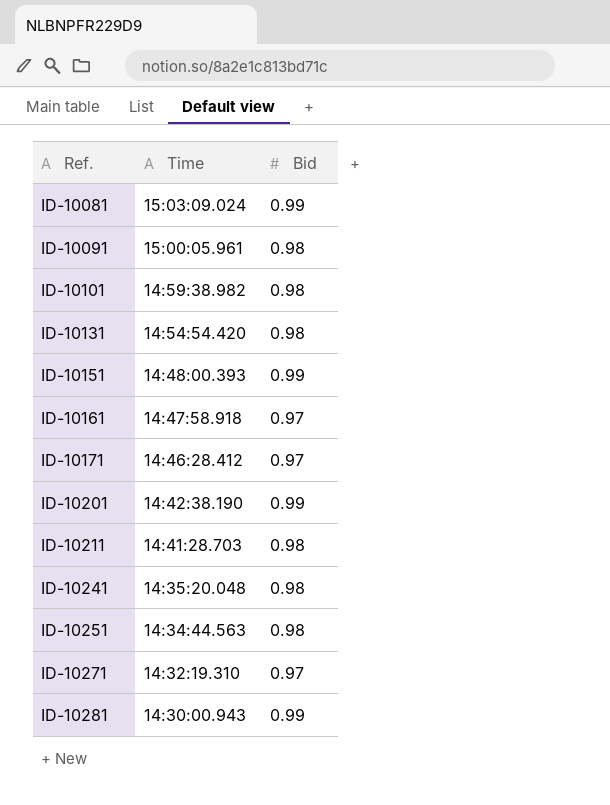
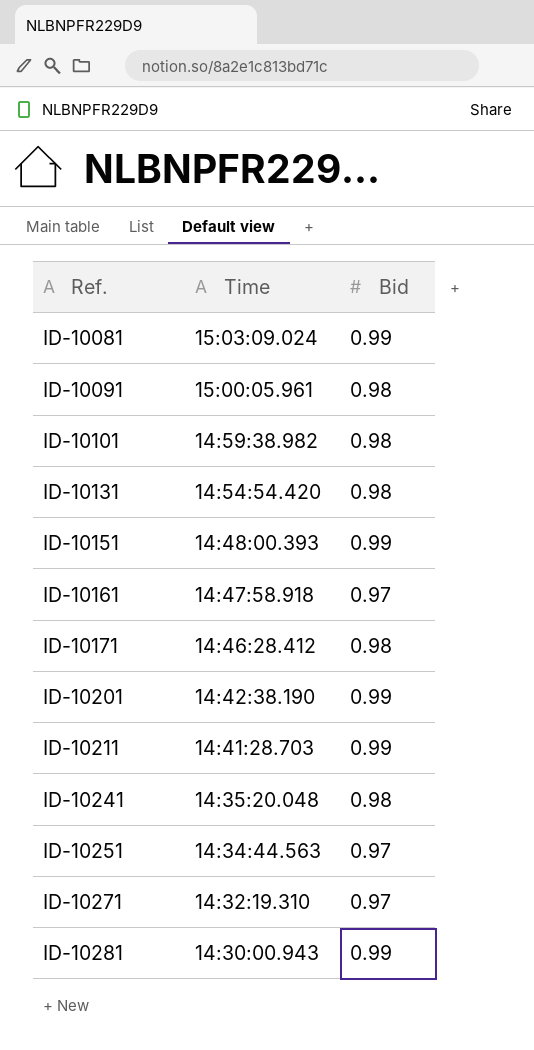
ID-10171 | Bid: 0.97 -> 0.98
ID-10211 | Bid: 0.98 -> 0.99
ID-10251 | Bid: 0.98 -> 0.97

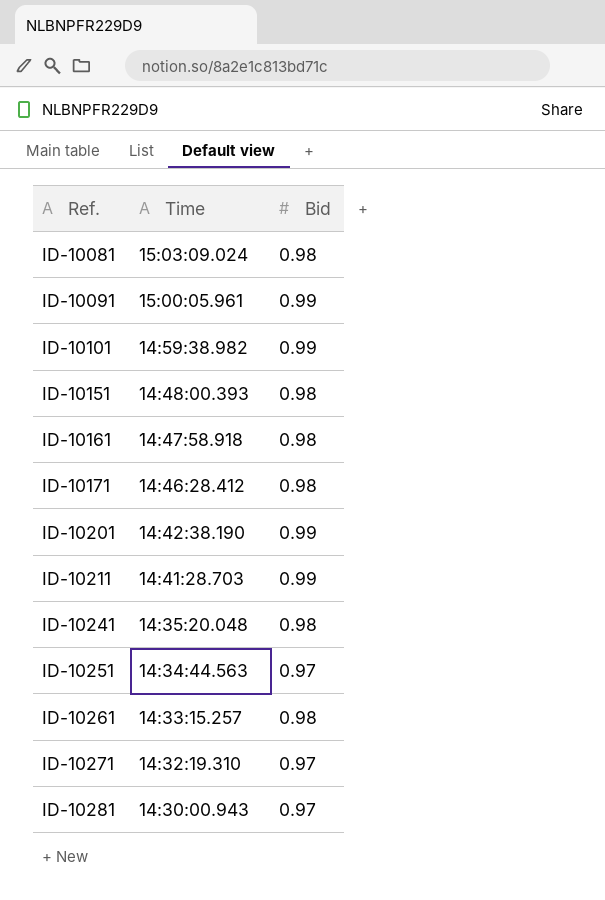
row ID-10131: 14:54:54.420 | 0.98 -> none
ID-10081 | Bid: 0.99 -> 0.98
ID-10091 | Bid: 0.98 -> 0.99
ID-10101 | Bid: 0.98 -> 0.99
ID-10151 | Bid: 0.99 -> 0.98
ID-10161 | Bid: 0.97 -> 0.98
row ID-10261: none -> 14:33:15.257 | 0.98
ID-10281 | Bid: 0.99 -> 0.97

